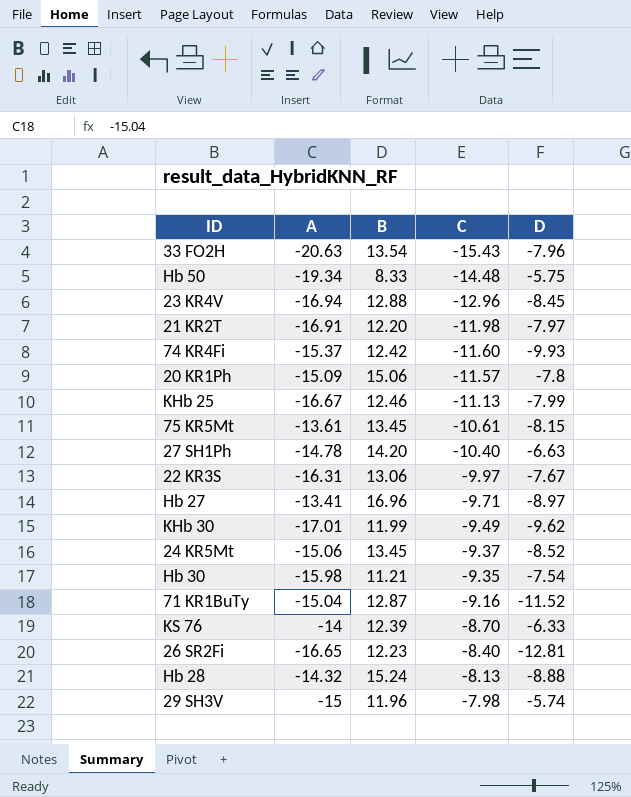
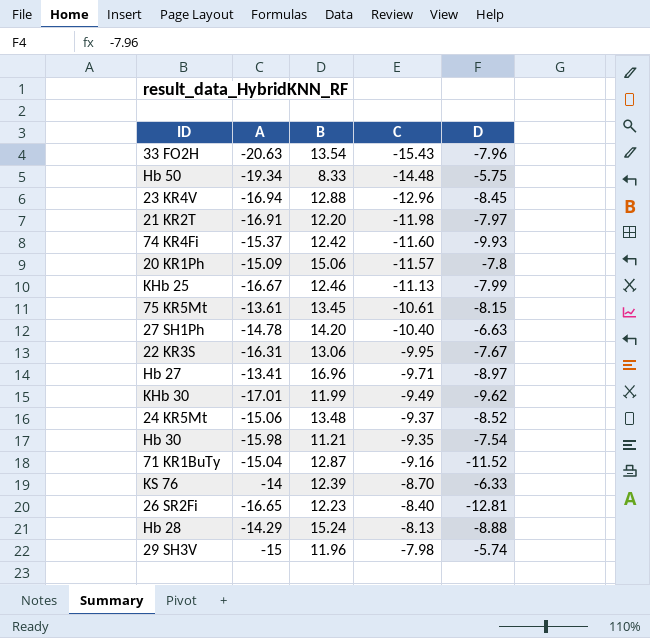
22 KR3S | C: -9.97 -> -9.95
24 KR5Mt | B: 13.45 -> 13.48
Hb 28 | A: -14.32 -> -14.29

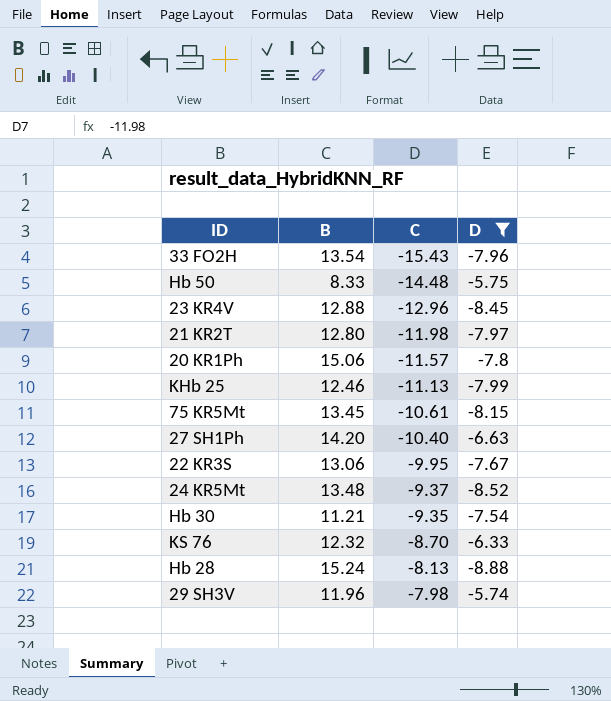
filter: none -> D >= -8.88
column A | position: 2 -> none
21 KR2T | B: 12.20 -> 12.80
KS 76 | B: 12.39 -> 12.32

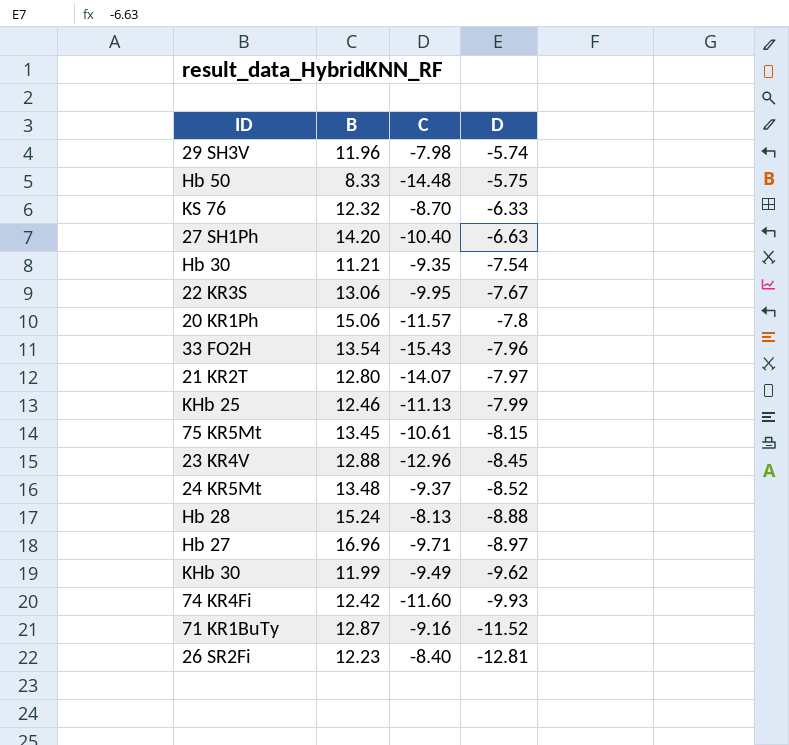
filter: D >= -8.88 -> none
row order: C ascending -> D descending
21 KR2T | C: -11.98 -> -14.07

